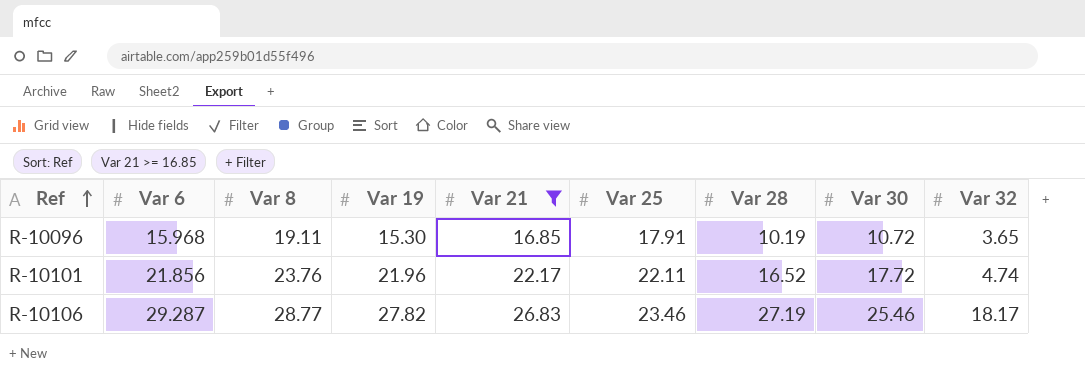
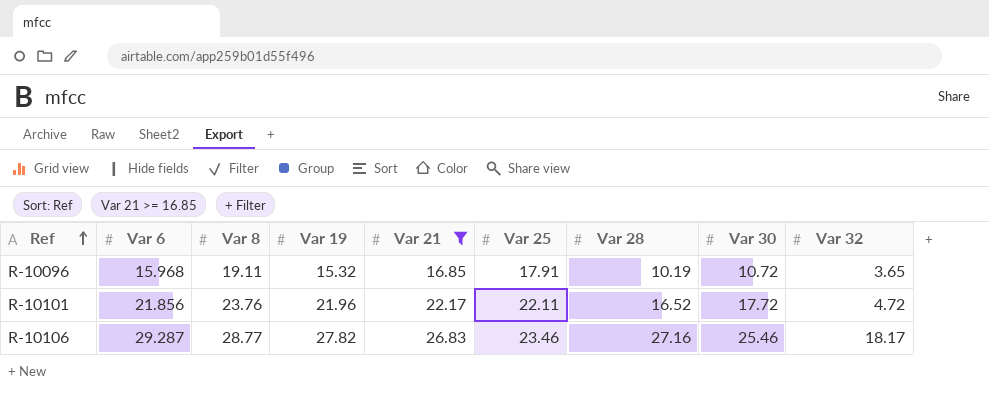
R-10096 | Var 19: 15.30 -> 15.32
R-10101 | Var 32: 4.74 -> 4.72
R-10106 | Var 28: 27.19 -> 27.16

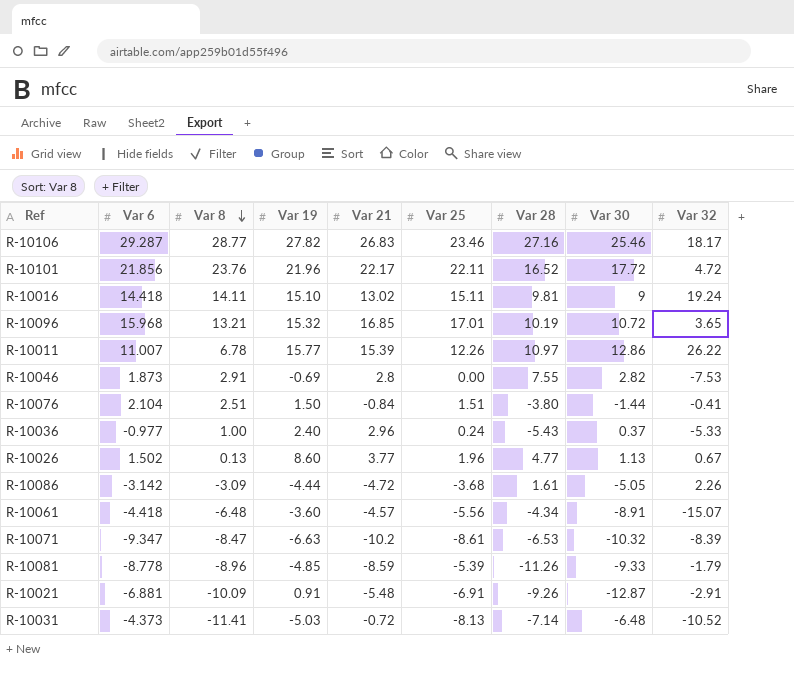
filter: Var 21 >= 16.85 -> none
row order: Ref ascending -> Var 8 descending
R-10096 | Var 8: 19.11 -> 13.21
R-10096 | Var 25: 17.91 -> 17.01

